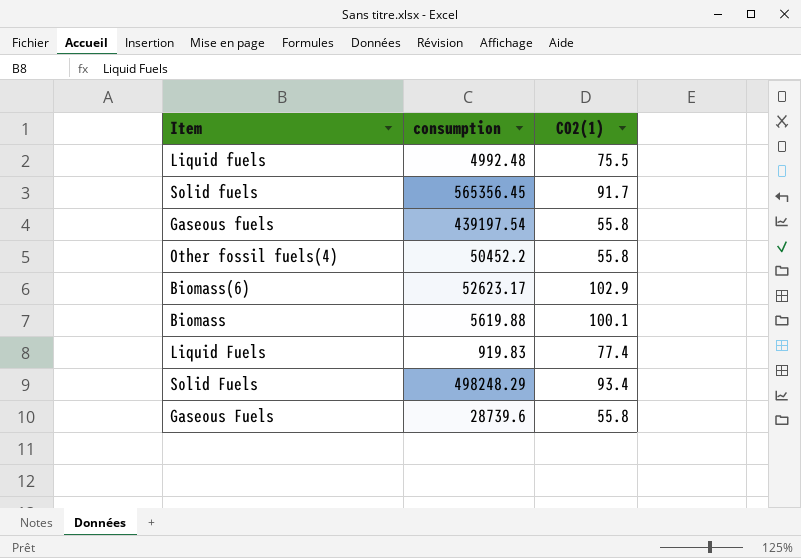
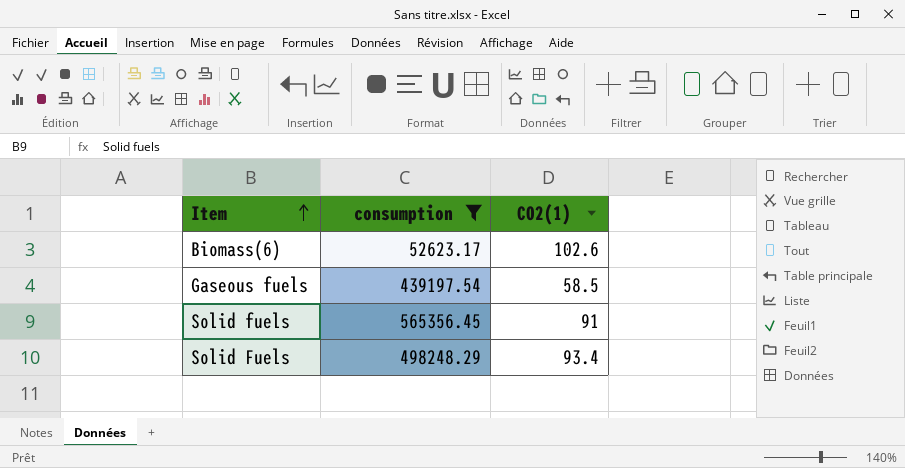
filter: none -> consumption >= 52623.17
row order: none -> Item ascending
Biomass(6) | CO2(1): 102.9 -> 102.6
Gaseous fuels | CO2(1): 55.8 -> 58.5
Solid fuels | CO2(1): 91.7 -> 91

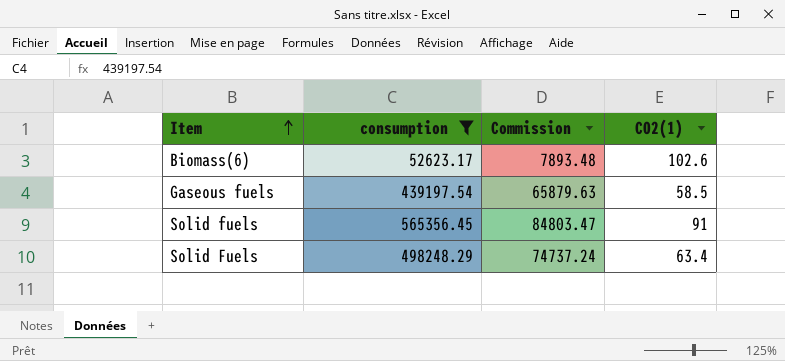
column Commission | formula: none -> [consumption] * 0.15
Solid Fuels | CO2(1): 93.4 -> 63.4

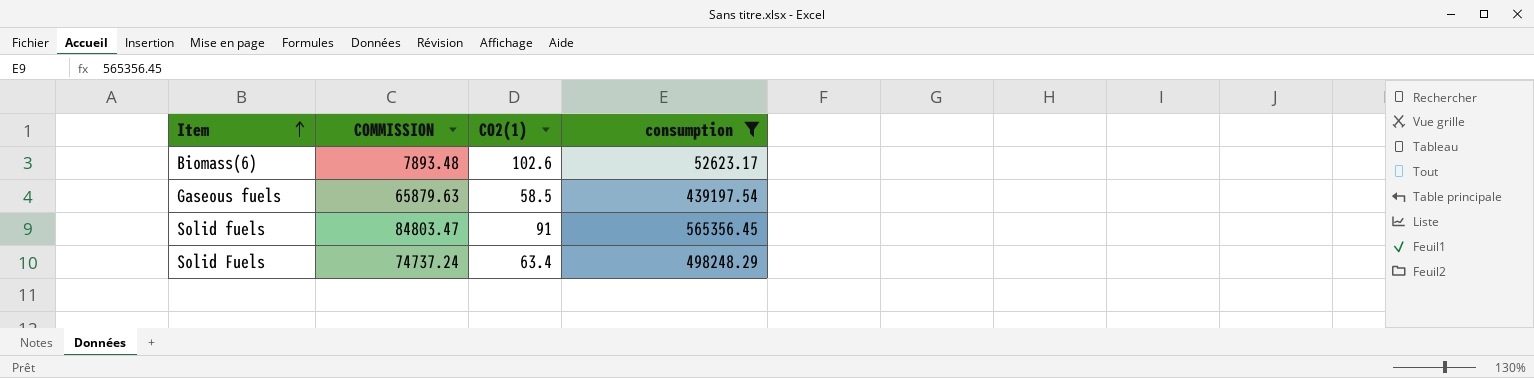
column name: Commission -> COMMISSION
column consumption | position: 2 -> 4

